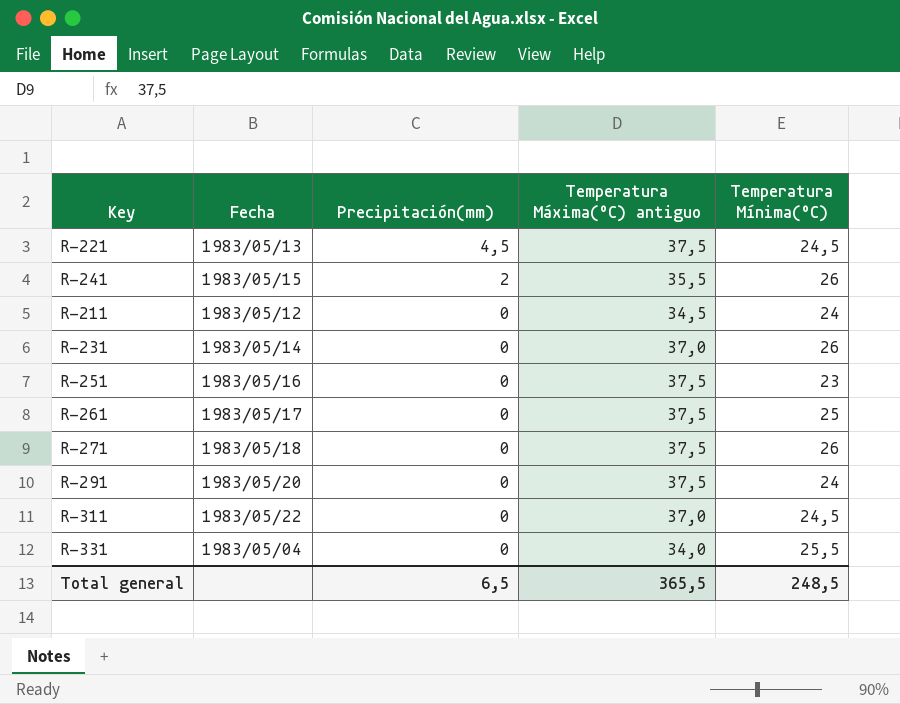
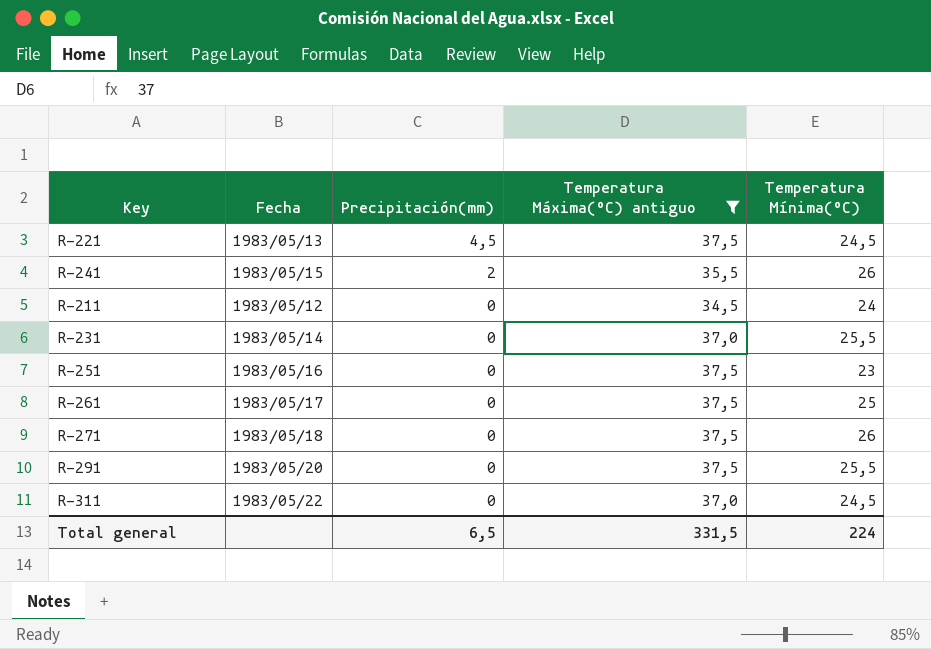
filter: none -> Temperatura Máxima(ºC) antiguo != 34,0
R-231 | Temperatura Mínima(ºC): 26 -> 25,5
R-291 | Temperatura Mínima(ºC): 24 -> 25,5
Total general | Temperatura Máxima(ºC) antiguo: 365,5 -> 331,5
Total general | Temperatura Mínima(ºC): 248,5 -> 224

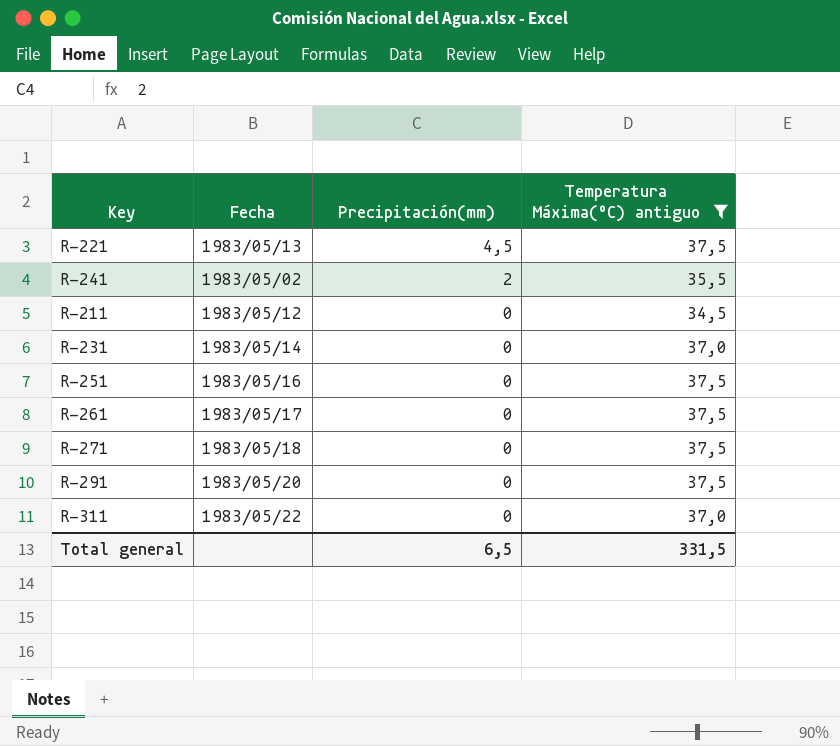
column Temperatura Mínima(ºC) | position: 5 -> none
R-241 | Fecha: 1983/05/15 -> 1983/05/02

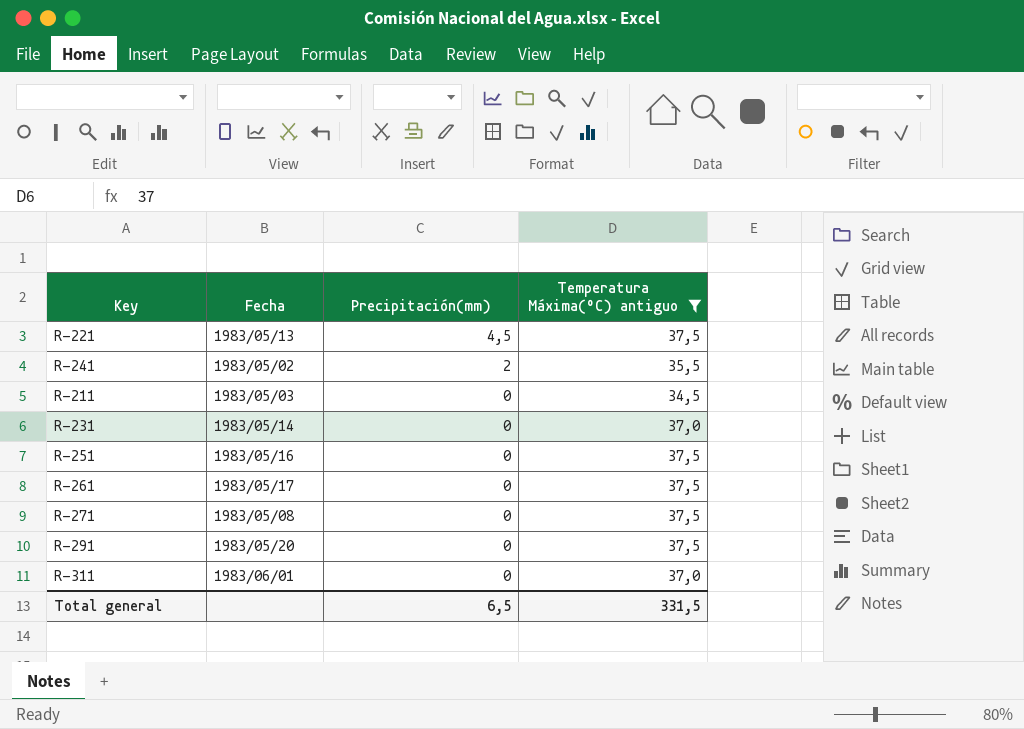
R-211 | Fecha: 1983/05/12 -> 1983/05/03
R-271 | Fecha: 1983/05/18 -> 1983/05/08
R-311 | Fecha: 1983/05/22 -> 1983/06/01

